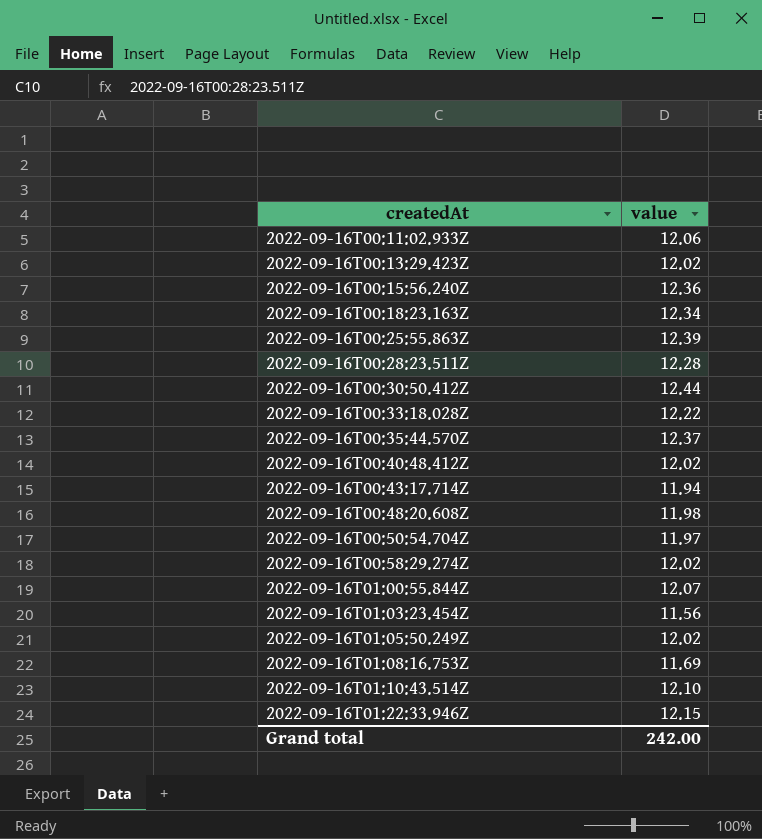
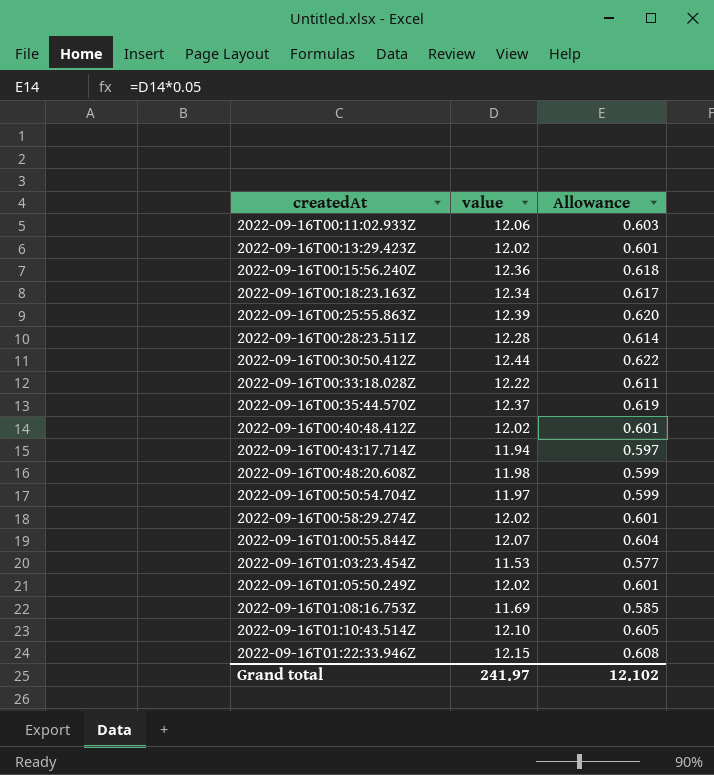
column Allowance | formula: none -> [value] * 0.05
2022-09-16T01:03:23.454Z | value: 11.56 -> 11.53
Grand total | value: 242.00 -> 241.97

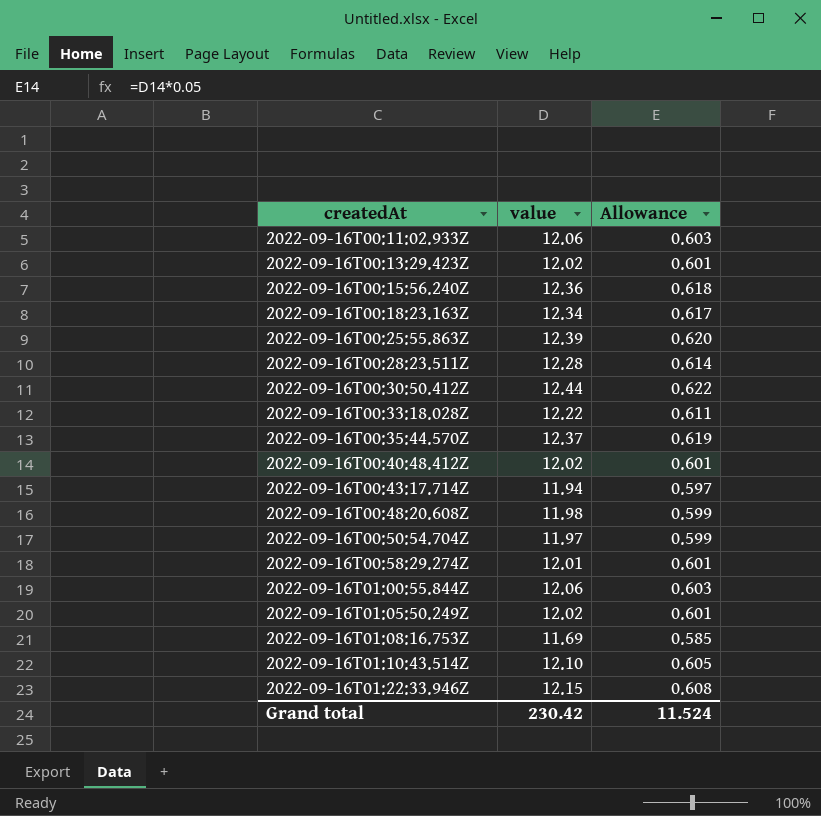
row 2022-09-16T01:03:23.454Z: 11.53 | 0.577 -> none
2022-09-16T00:58:29.274Z | value: 12.02 -> 12.01
2022-09-16T01:00:55.844Z | value: 12.07 -> 12.06
2022-09-16T01:00:55.844Z | Allowance: 0.604 -> 0.603
Grand total | value: 241.97 -> 230.42
Grand total | Allowance: 12.102 -> 11.524

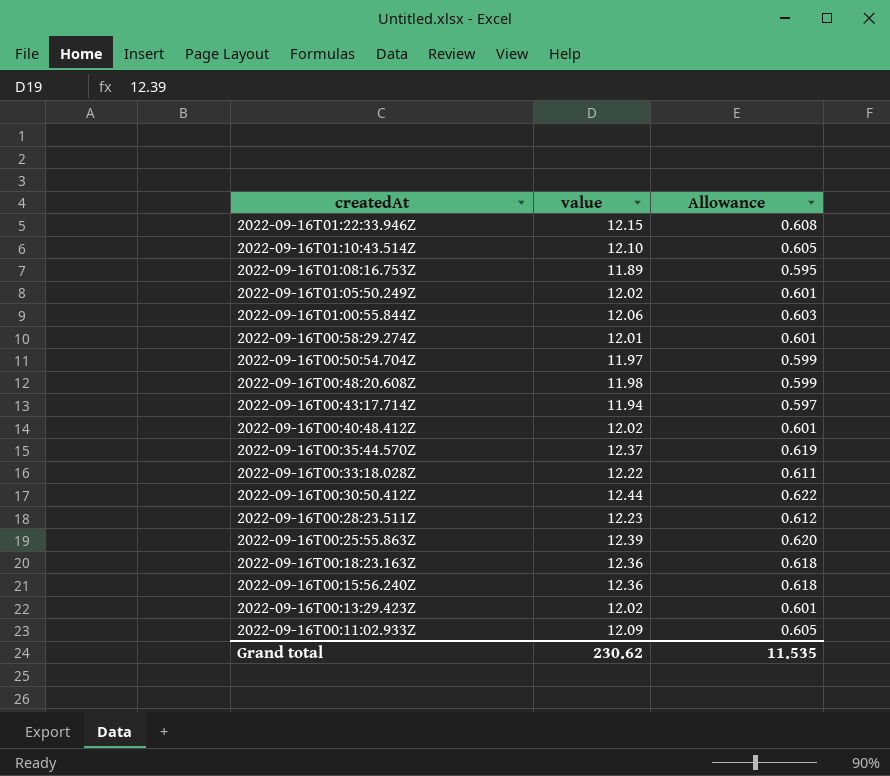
row order: createdAt ascending -> createdAt descending
2022-09-16T01:08:16.753Z | value: 11.69 -> 11.89
2022-09-16T01:08:16.753Z | Allowance: 0.585 -> 0.595
2022-09-16T00:28:23.511Z | value: 12.28 -> 12.23
2022-09-16T00:28:23.511Z | Allowance: 0.614 -> 0.612
2022-09-16T00:18:23.163Z | value: 12.34 -> 12.36
2022-09-16T00:18:23.163Z | Allowance: 0.617 -> 0.618
2022-09-16T00:11:02.933Z | value: 12.06 -> 12.09
2022-09-16T00:11:02.933Z | Allowance: 0.603 -> 0.605
Grand total | value: 230.42 -> 230.62
Grand total | Allowance: 11.524 -> 11.535

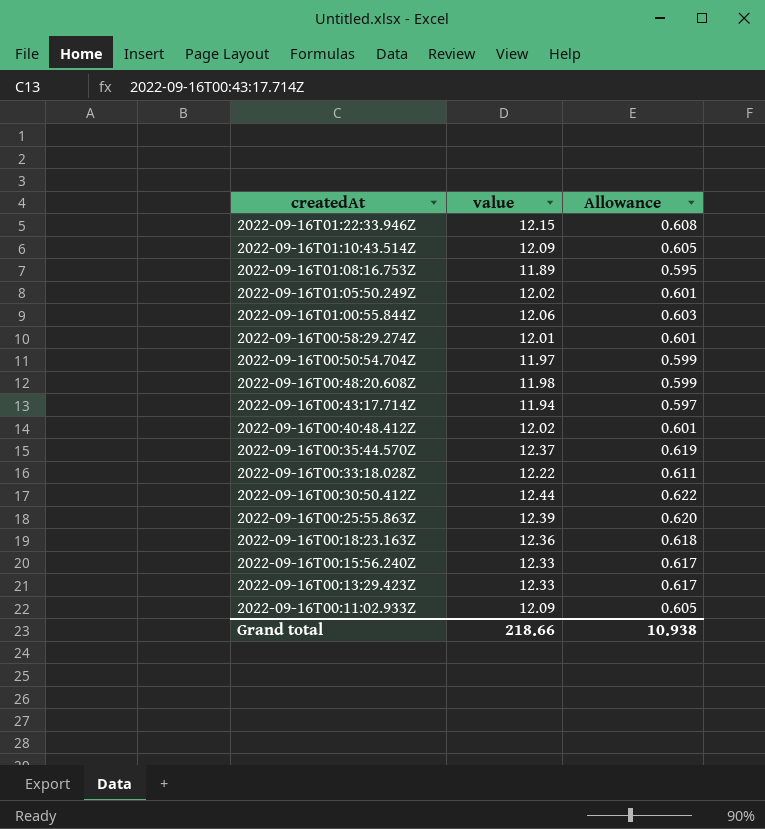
row 2022-09-16T00:28:23.511Z: 12.23 | 0.612 -> none
2022-09-16T01:10:43.514Z | value: 12.10 -> 12.09
2022-09-16T00:15:56.240Z | value: 12.36 -> 12.33
2022-09-16T00:15:56.240Z | Allowance: 0.618 -> 0.617
2022-09-16T00:13:29.423Z | value: 12.02 -> 12.33
2022-09-16T00:13:29.423Z | Allowance: 0.601 -> 0.617
Grand total | value: 230.62 -> 218.66
Grand total | Allowance: 11.535 -> 10.938

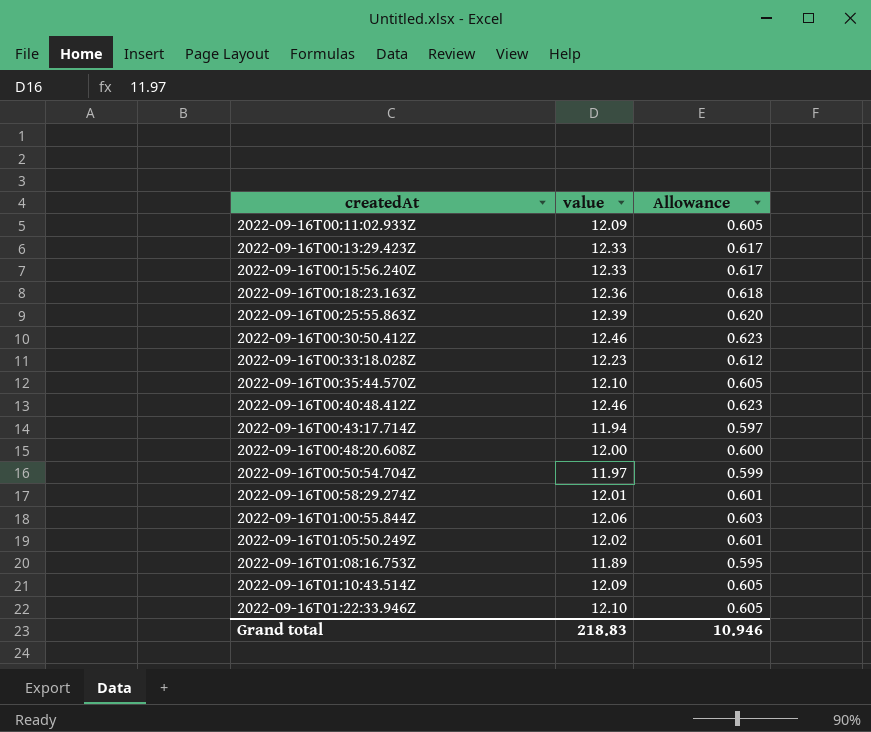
row order: createdAt descending -> createdAt ascending
2022-09-16T00:30:50.412Z | value: 12.44 -> 12.46
2022-09-16T00:30:50.412Z | Allowance: 0.622 -> 0.623
2022-09-16T00:33:18.028Z | value: 12.22 -> 12.23
2022-09-16T00:33:18.028Z | Allowance: 0.611 -> 0.612
2022-09-16T00:35:44.570Z | value: 12.37 -> 12.10
2022-09-16T00:35:44.570Z | Allowance: 0.619 -> 0.605
2022-09-16T00:40:48.412Z | value: 12.02 -> 12.46
2022-09-16T00:40:48.412Z | Allowance: 0.601 -> 0.623
2022-09-16T00:48:20.608Z | value: 11.98 -> 12.00
2022-09-16T00:48:20.608Z | Allowance: 0.599 -> 0.600
2022-09-16T01:22:33.946Z | value: 12.15 -> 12.10
2022-09-16T01:22:33.946Z | Allowance: 0.608 -> 0.605
Grand total | value: 218.66 -> 218.83
Grand total | Allowance: 10.938 -> 10.946

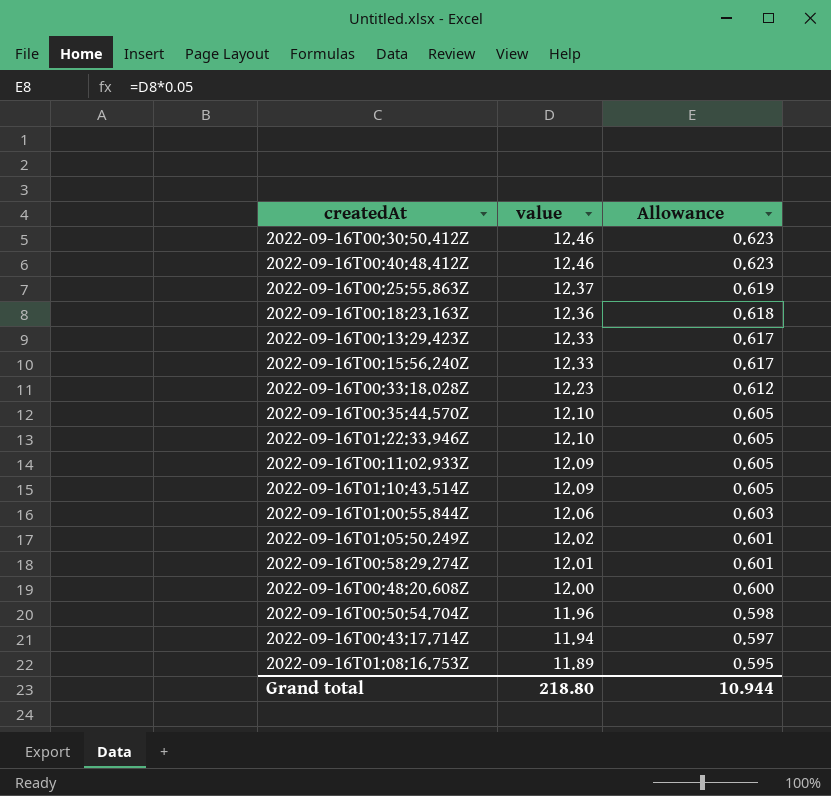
row order: createdAt ascending -> value descending
2022-09-16T00:25:55.863Z | value: 12.39 -> 12.37
2022-09-16T00:25:55.863Z | Allowance: 0.620 -> 0.619
2022-09-16T00:50:54.704Z | value: 11.97 -> 11.96
2022-09-16T00:50:54.704Z | Allowance: 0.599 -> 0.598
Grand total | value: 218.83 -> 218.80
Grand total | Allowance: 10.946 -> 10.944

